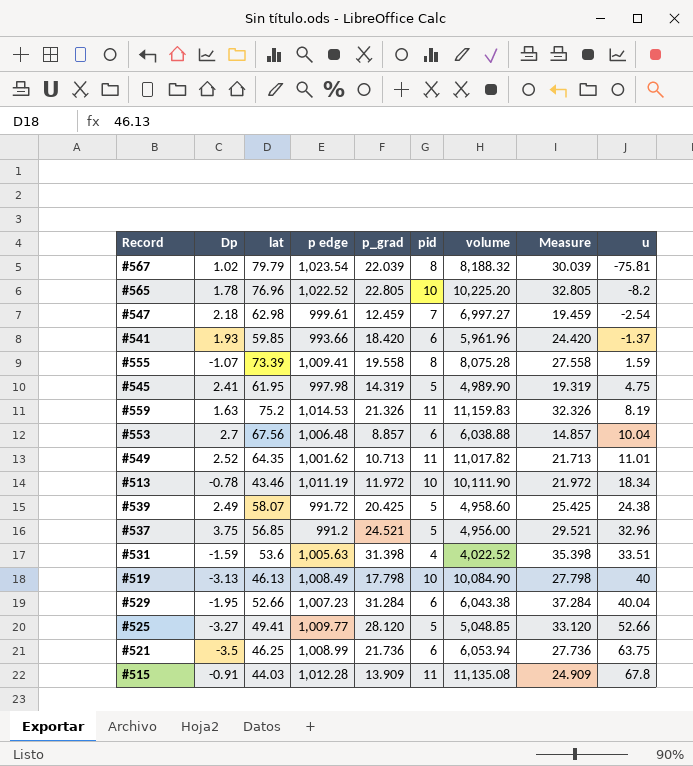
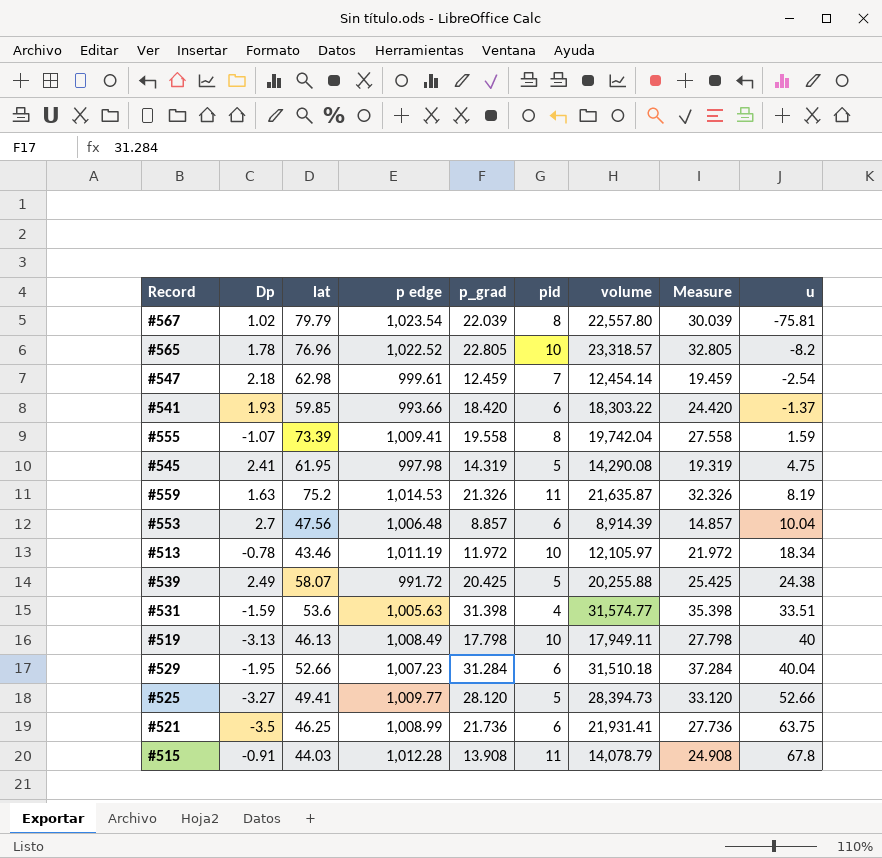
column volume | formula: [p edge] * [pid] -> [p edge] * [p_grad]
row #549: 2.52 | 64.35 | 1,001.62 | 10.713 | 11 | 11,017.82 | 21.713 | 11.01 -> none
row #537: 3.75 | 56.85 | 991.2 | 24.521 | 5 | 4,956.00 | 29.521 | 32.96 -> none
#553 | lat: 67.56 -> 47.56
#515 | p_grad: 13.909 -> 13.908
#515 | Measure: 24.909 -> 24.908

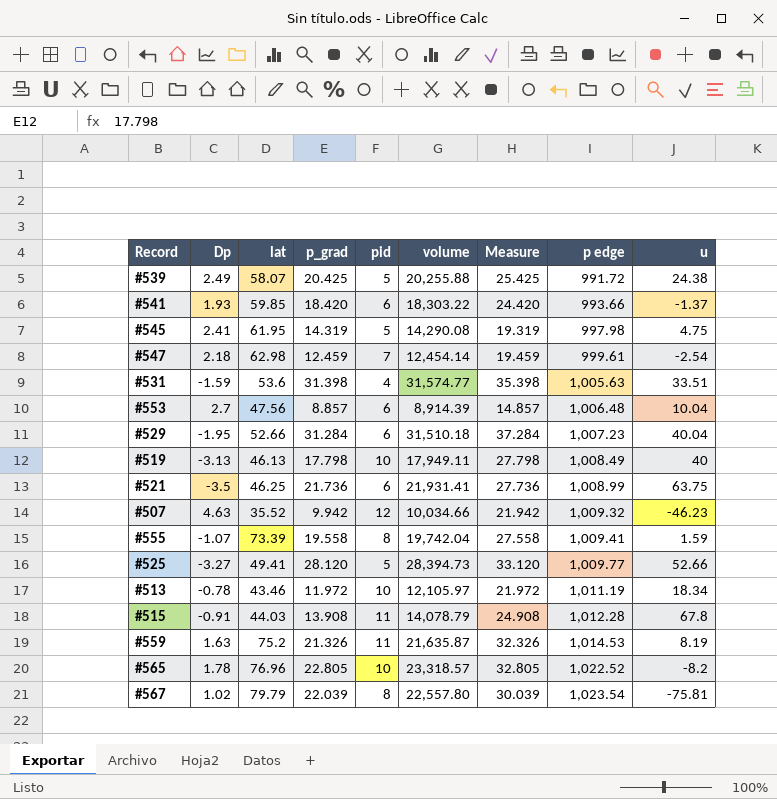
row order: u ascending -> p edge ascending
column p edge | position: 4 -> 8
row #507: none -> 4.63 | 35.52 | 9.942 | 12 | 10,034.66 | 21.942 | 1,009.32 | -46.23

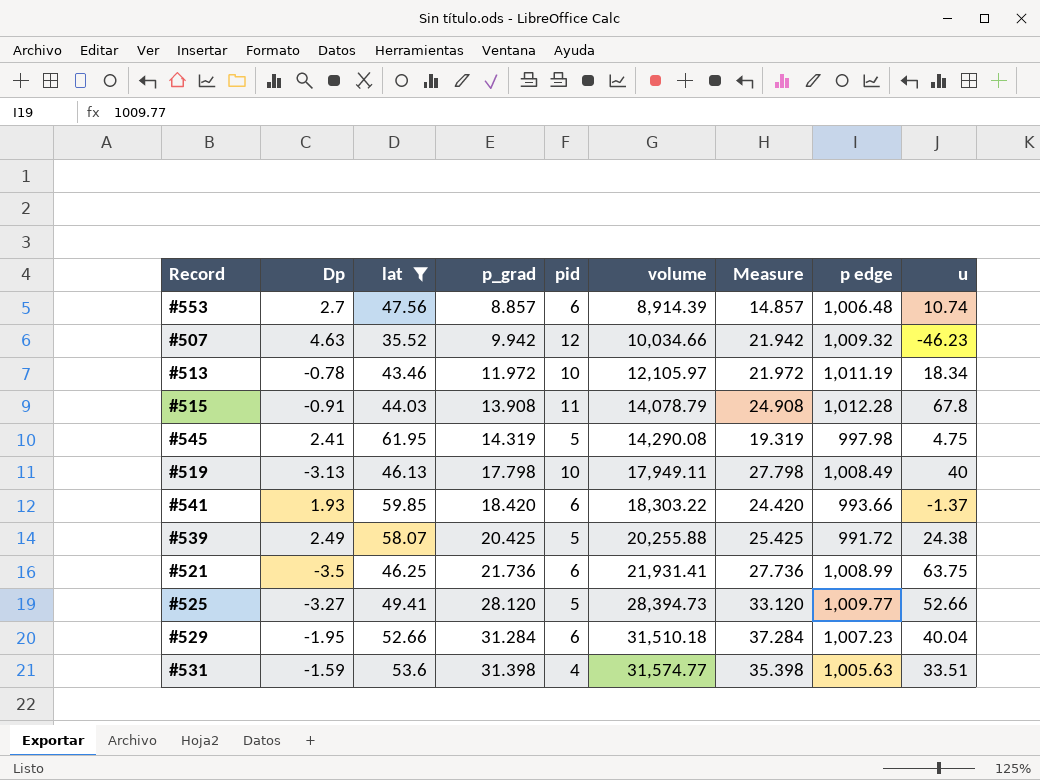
filter: none -> lat <= 61.95
row order: p edge ascending -> p_grad ascending
#553 | u: 10.04 -> 10.74

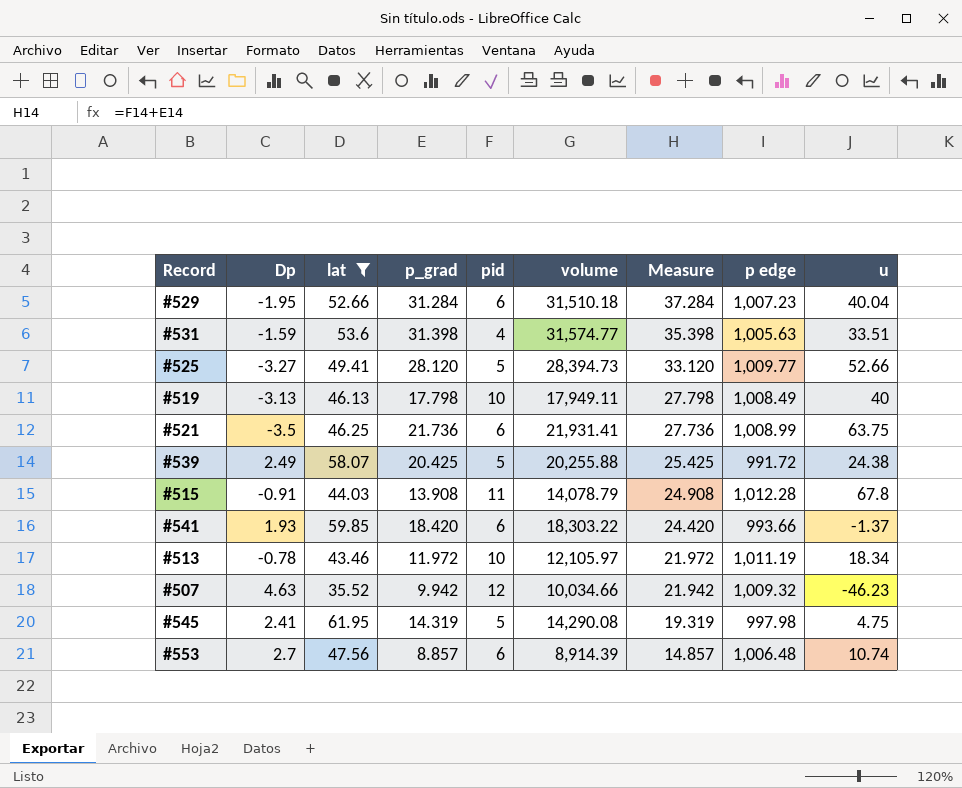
row order: p_grad ascending -> Measure descending

